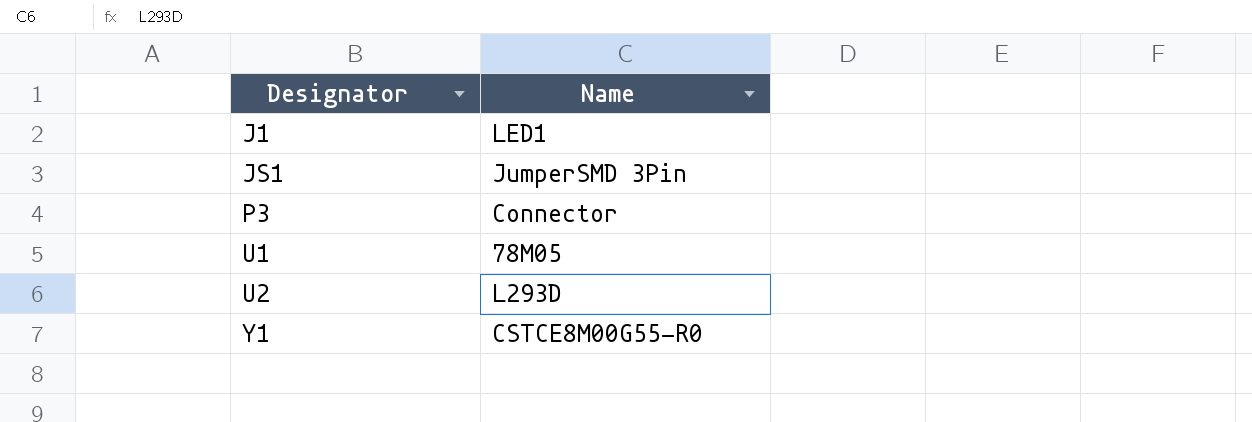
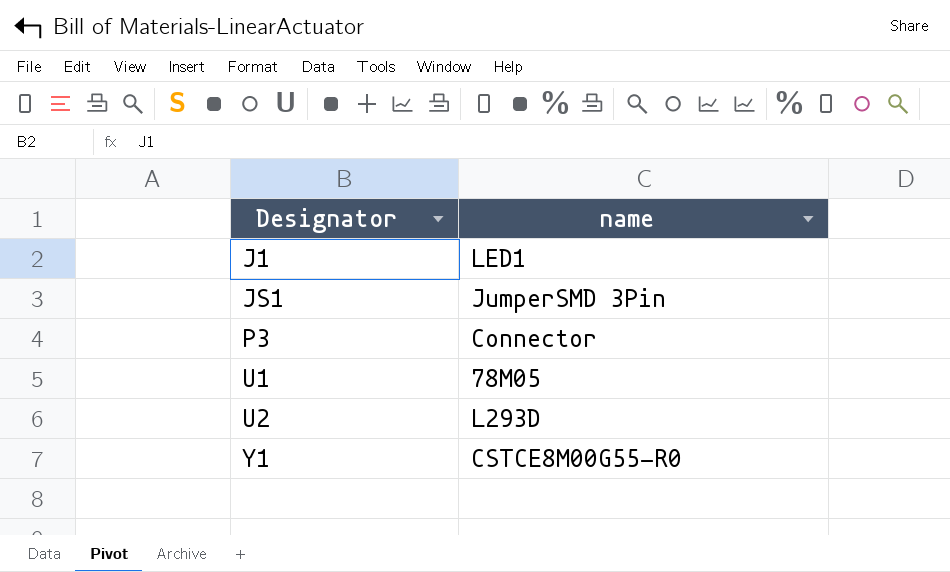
column name: Name -> name

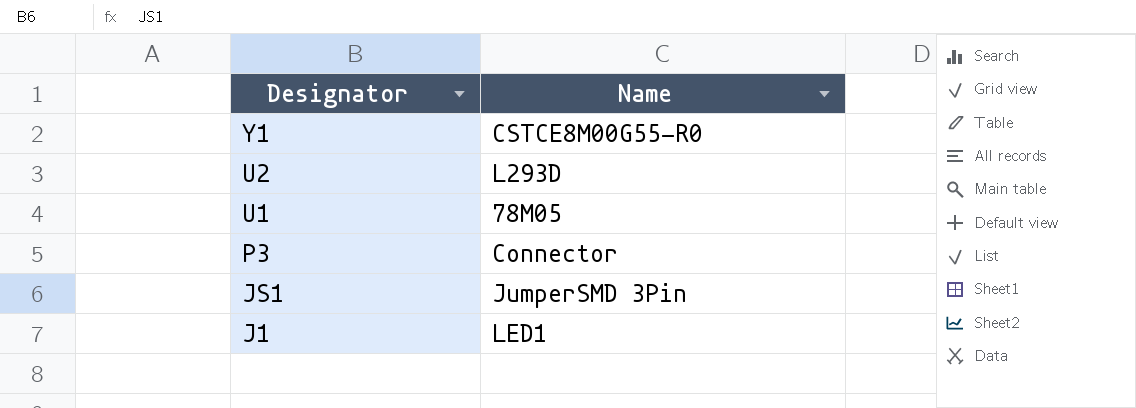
row order: Designator ascending -> Designator descending
column name: name -> Name

